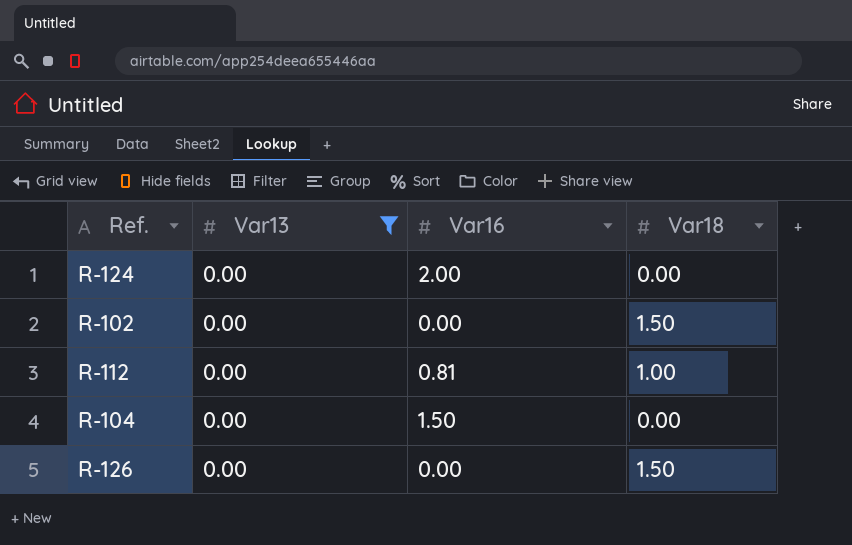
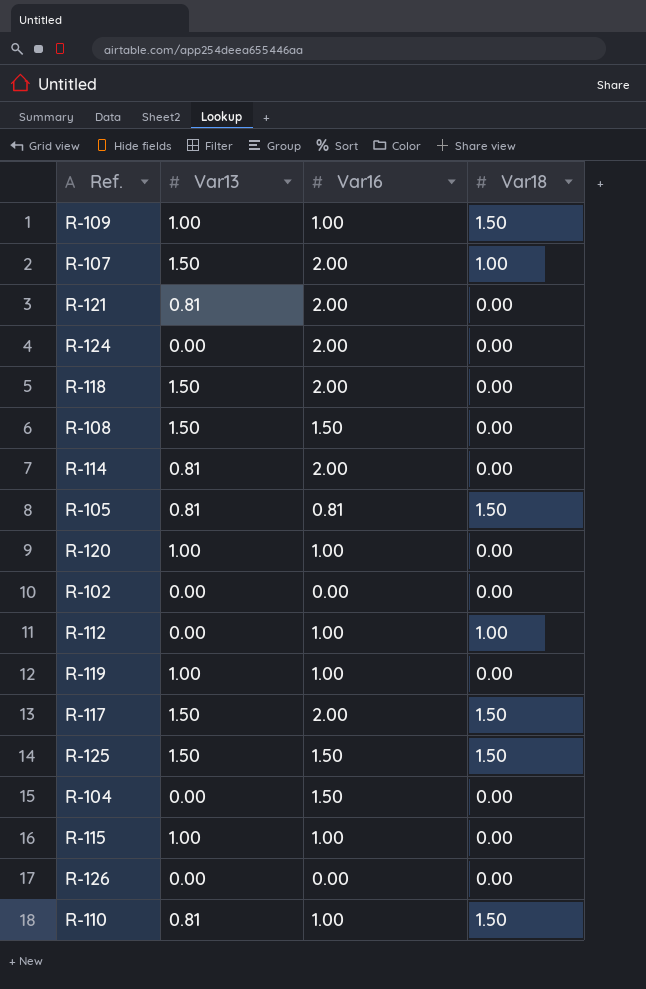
filter: Var13 = 0.00 -> none
R-102 | Var18: 1.50 -> 0.00
R-112 | Var16: 0.81 -> 1.00
R-126 | Var18: 1.50 -> 0.00

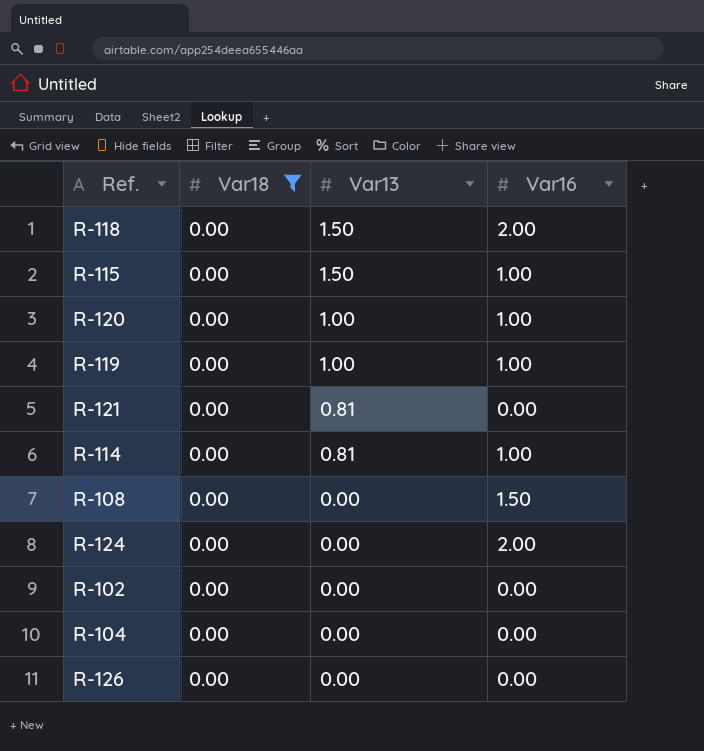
filter: none -> Var18 = 0.00
row order: none -> Var13 descending
column Var18 | position: 4 -> 2
R-115 | Var13: 1.00 -> 1.50
R-121 | Var16: 2.00 -> 0.00
R-114 | Var16: 2.00 -> 1.00
R-108 | Var13: 1.50 -> 0.00
R-104 | Var16: 1.50 -> 0.00

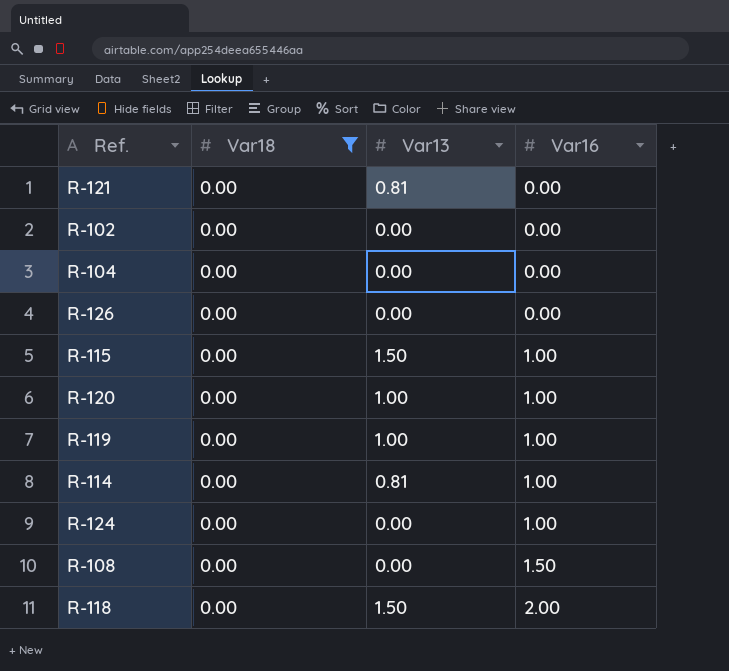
row order: Var13 descending -> Var16 ascending
R-124 | Var16: 2.00 -> 1.00

